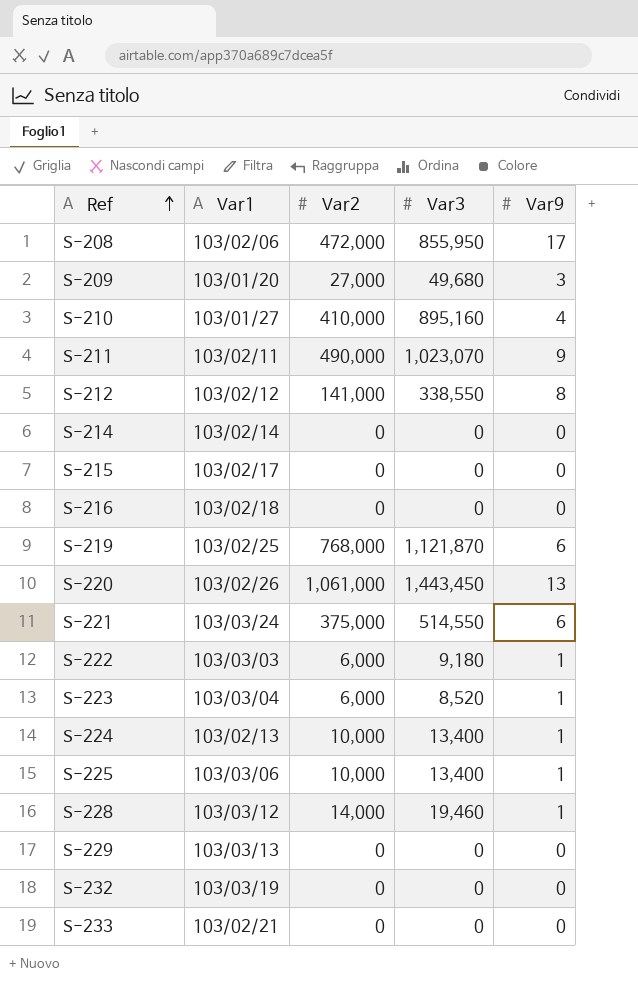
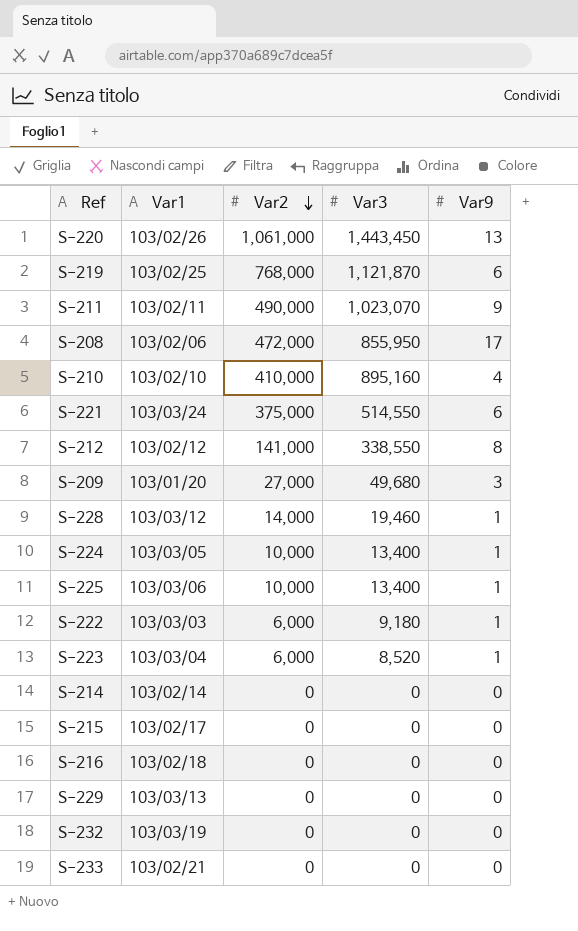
row order: Ref ascending -> Var2 descending
S-210 | Var1: 103/01/27 -> 103/02/10
S-224 | Var1: 103/02/13 -> 103/03/05

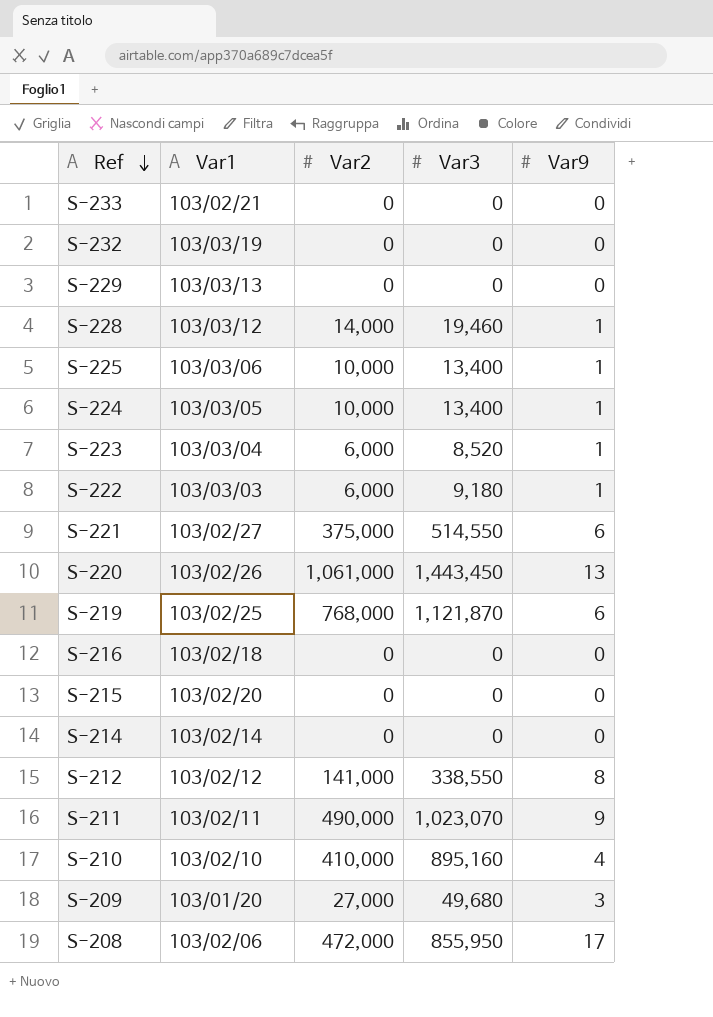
row order: Var2 descending -> Ref descending
S-221 | Var1: 103/03/24 -> 103/02/27
S-215 | Var1: 103/02/17 -> 103/02/20

